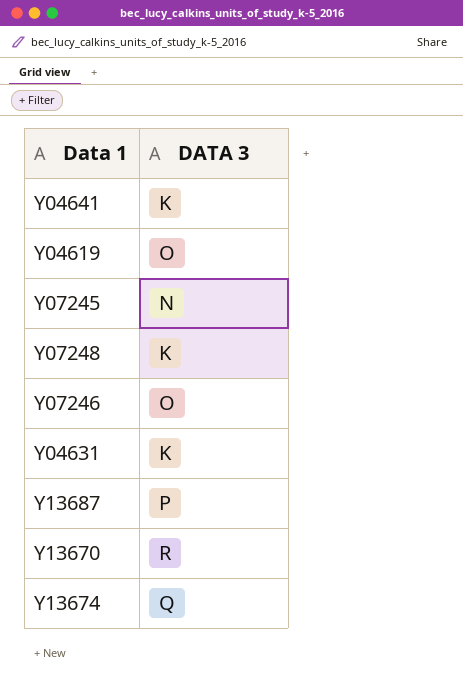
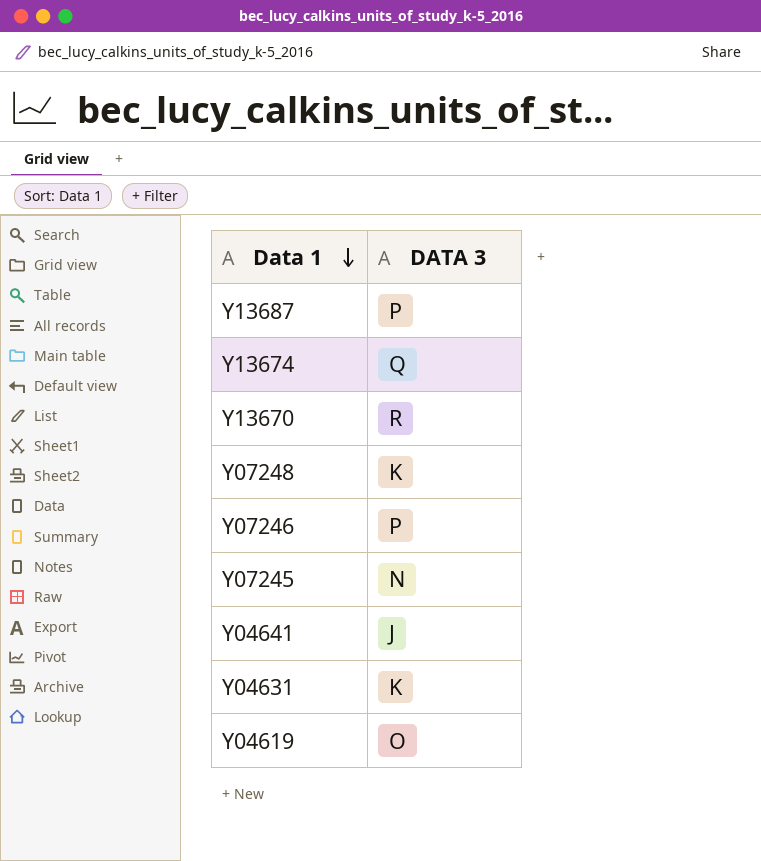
row order: none -> Data 1 descending
Y07246 | DATA 3: O -> P
Y04641 | DATA 3: K -> J

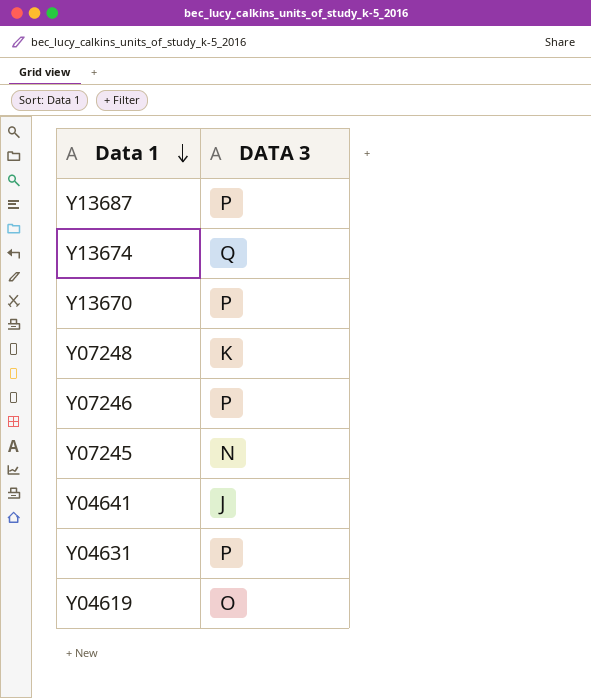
Y13670 | DATA 3: R -> P
Y04631 | DATA 3: K -> P

